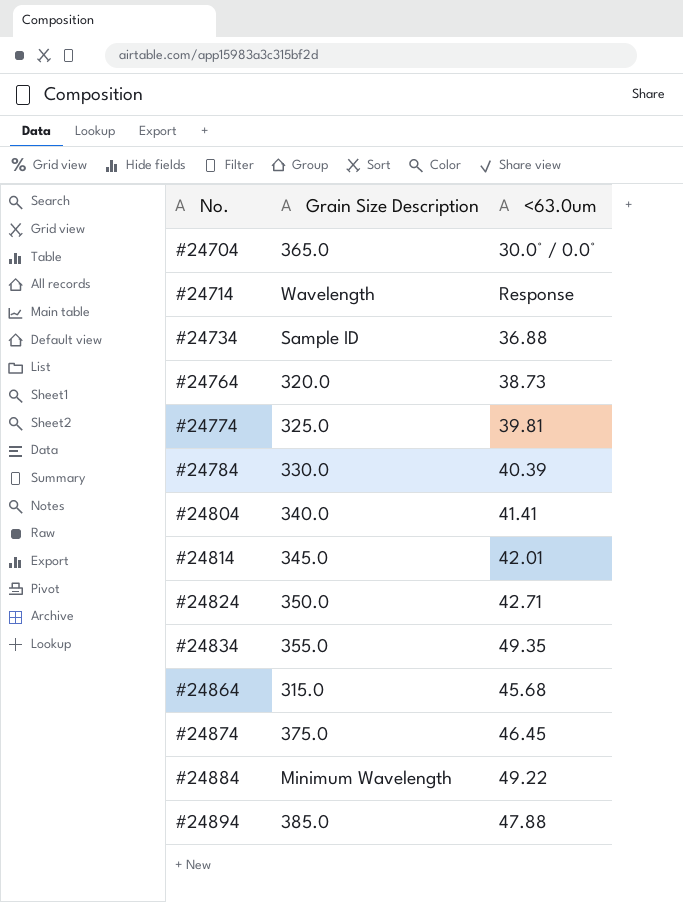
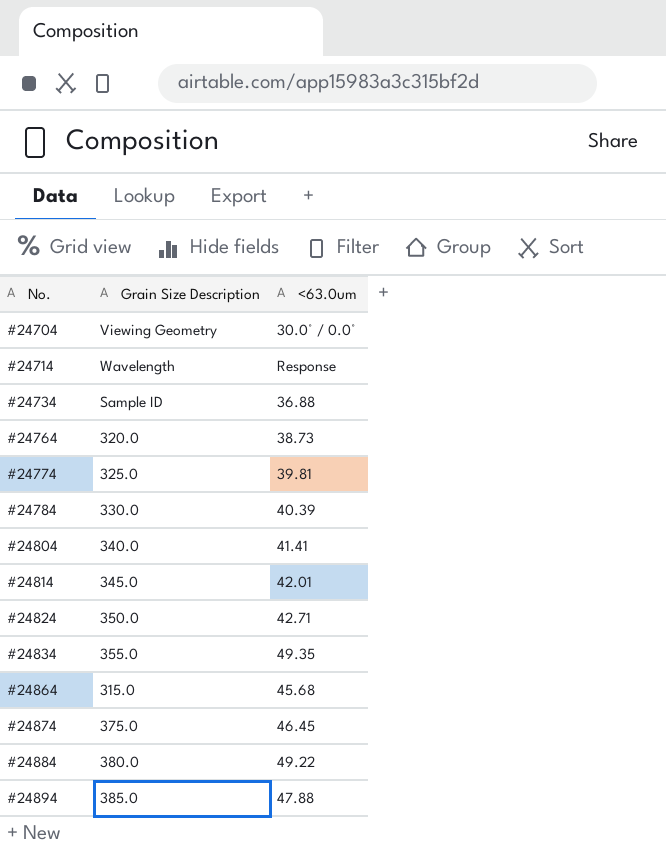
#24704 | Grain Size Description: 365.0 -> Viewing Geometry
#24884 | Grain Size Description: Minimum Wavelength -> 380.0

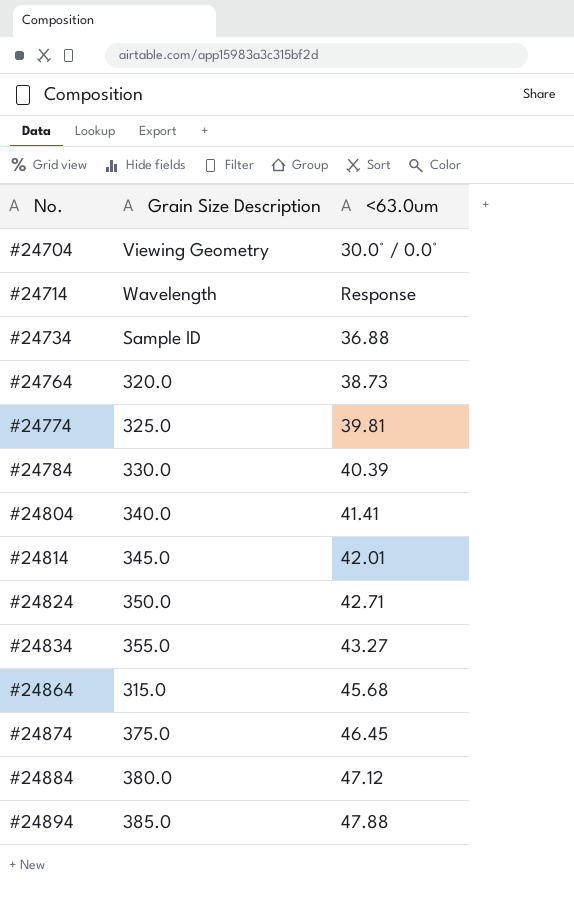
#24834 | <63.0um: 49.35 -> 43.27
#24884 | <63.0um: 49.22 -> 47.12

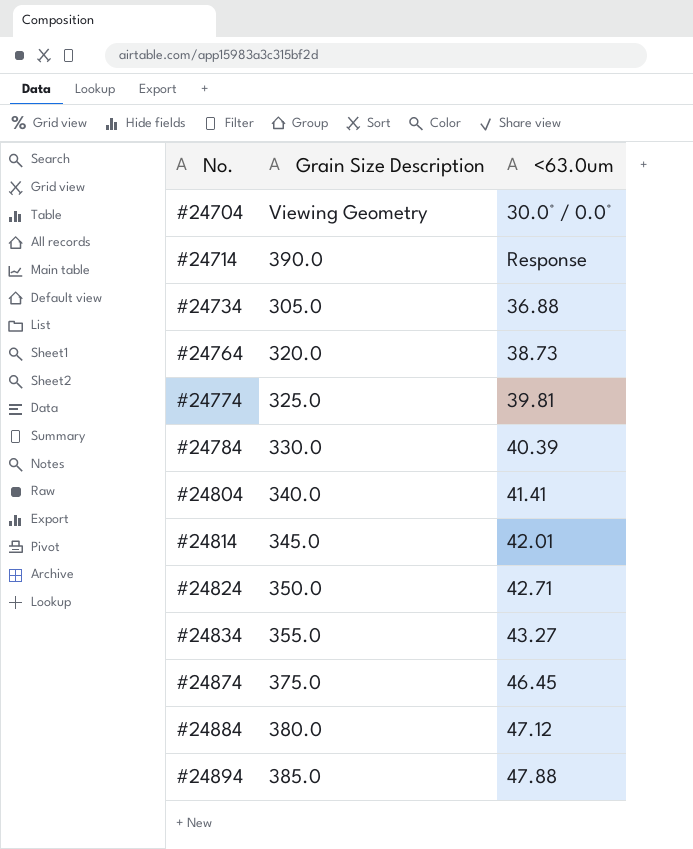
row #24864: 315.0 | 45.68 -> none
#24714 | Grain Size Description: Wavelength -> 390.0
#24734 | Grain Size Description: Sample ID -> 305.0

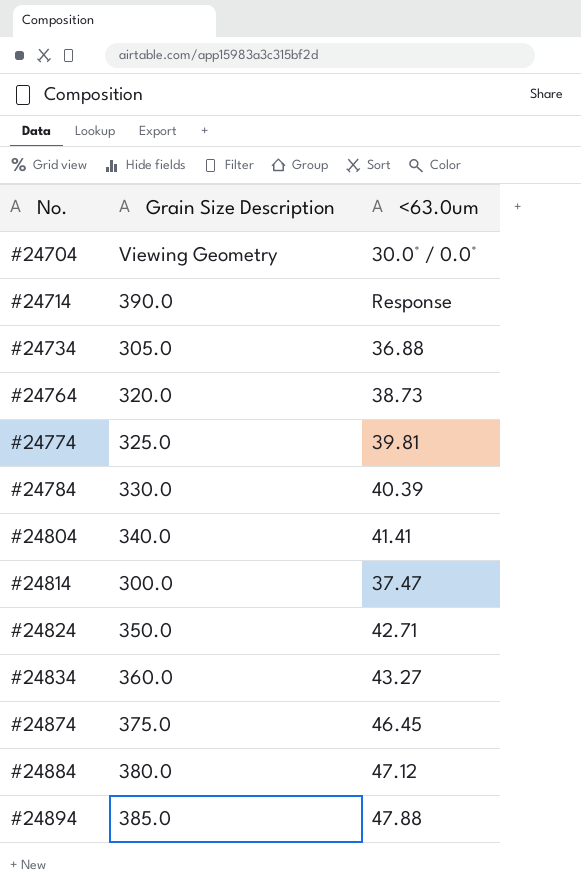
#24814 | Grain Size Description: 345.0 -> 300.0
#24814 | <63.0um: 42.01 -> 37.47
#24834 | Grain Size Description: 355.0 -> 360.0

